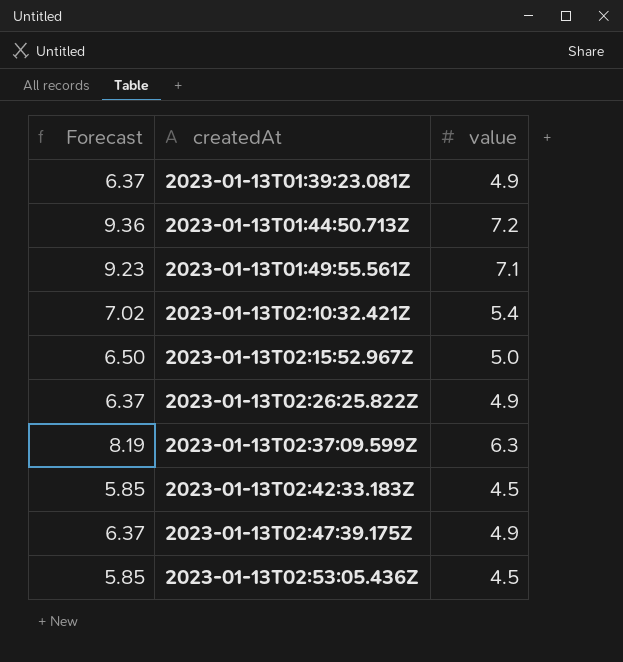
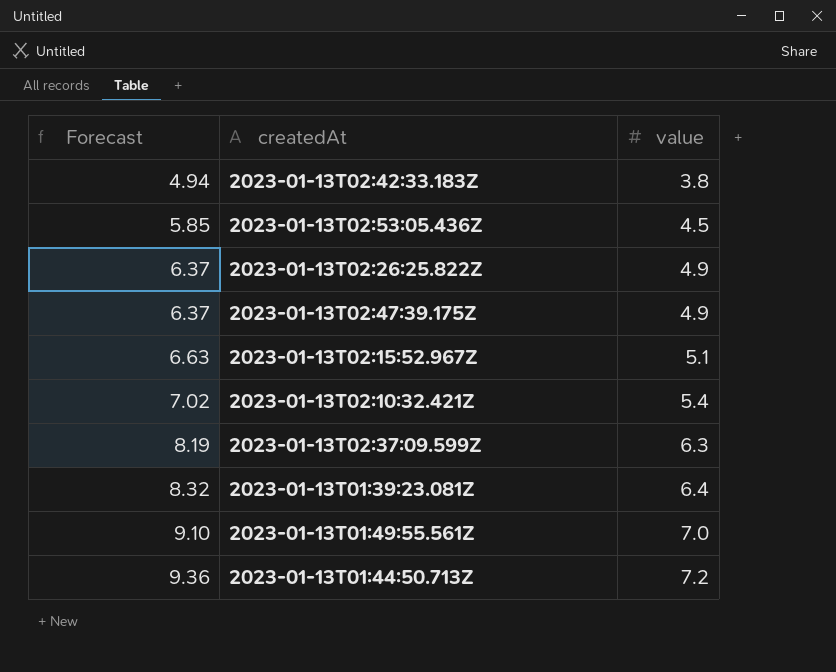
row order: createdAt ascending -> Forecast ascending
2023-01-13T02:42:33.183Z | Forecast: 5.85 -> 4.94
2023-01-13T02:42:33.183Z | value: 4.5 -> 3.8
2023-01-13T02:15:52.967Z | Forecast: 6.50 -> 6.63
2023-01-13T02:15:52.967Z | value: 5.0 -> 5.1
2023-01-13T01:39:23.081Z | Forecast: 6.37 -> 8.32
2023-01-13T01:39:23.081Z | value: 4.9 -> 6.4
2023-01-13T01:49:55.561Z | Forecast: 9.23 -> 9.10
2023-01-13T01:49:55.561Z | value: 7.1 -> 7.0

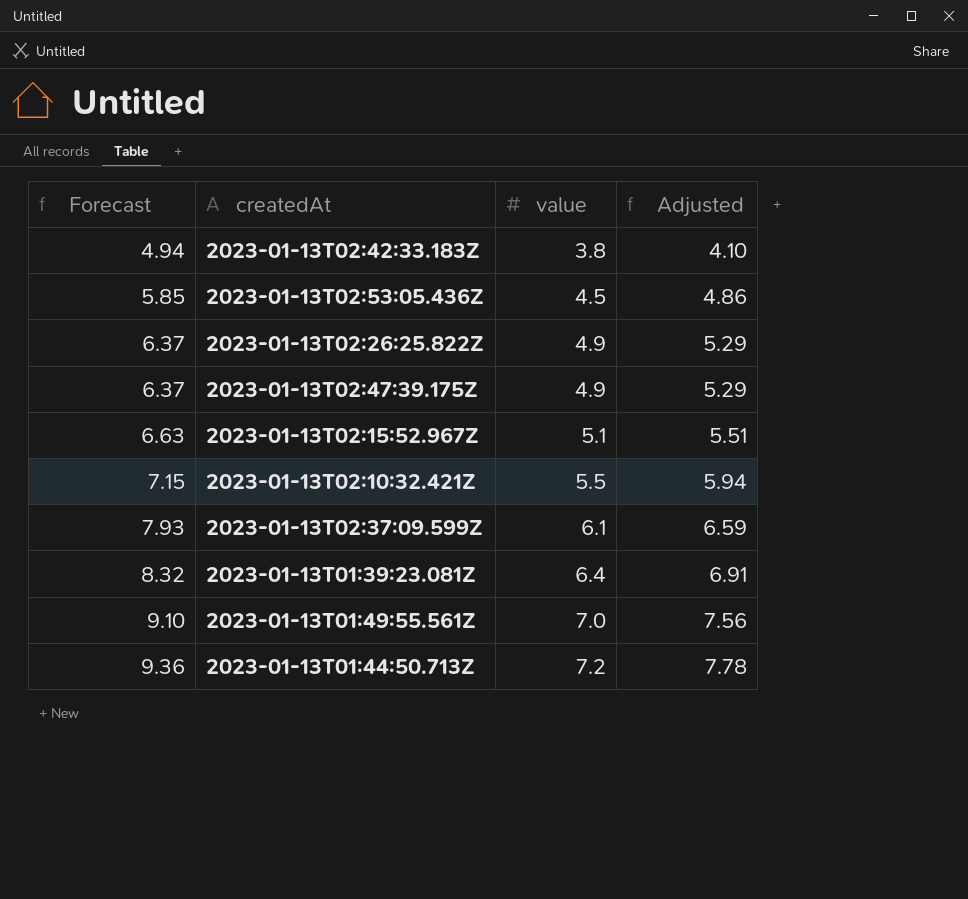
column Adjusted | formula: none -> [value] * 1.08
2023-01-13T02:10:32.421Z | Forecast: 7.02 -> 7.15
2023-01-13T02:10:32.421Z | value: 5.4 -> 5.5
2023-01-13T02:37:09.599Z | Forecast: 8.19 -> 7.93
2023-01-13T02:37:09.599Z | value: 6.3 -> 6.1

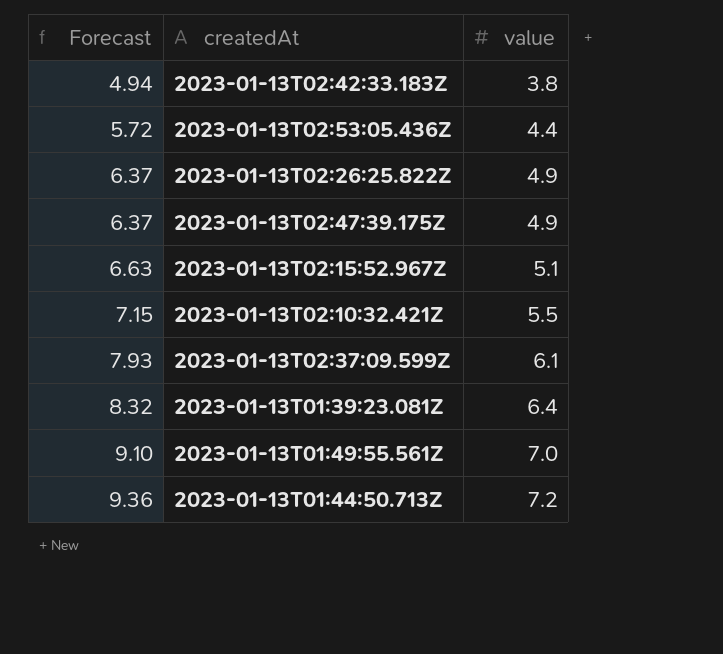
column Adjusted | formula: [value] * 1.08 -> none
2023-01-13T02:53:05.436Z | Forecast: 5.85 -> 5.72
2023-01-13T02:53:05.436Z | value: 4.5 -> 4.4

